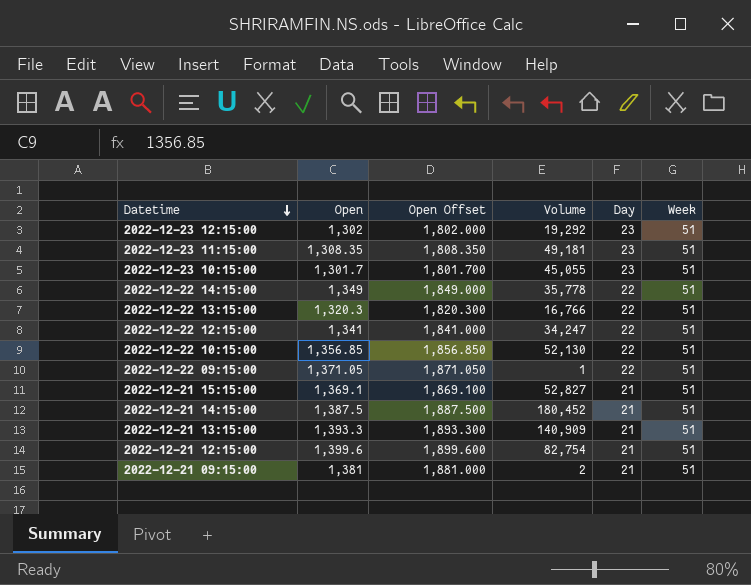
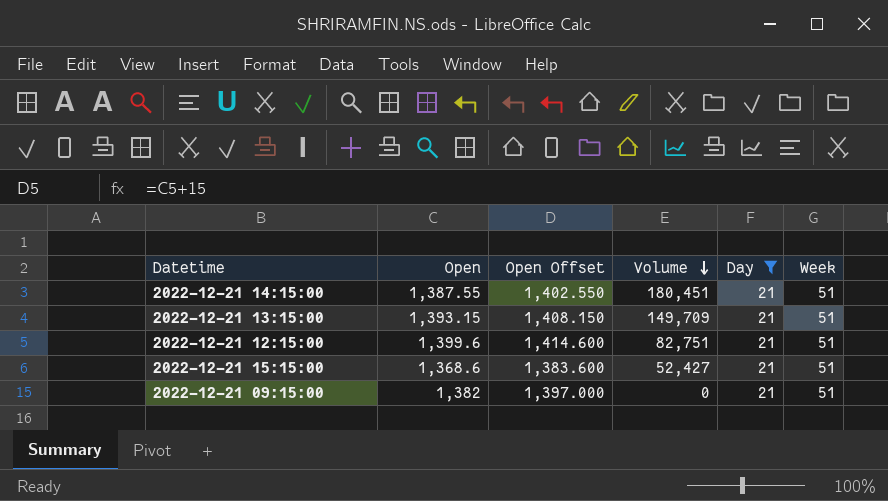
filter: none -> Day = 21
row order: Datetime descending -> Volume descending
column Open Offset | formula: [Open] + 500 -> [Open] + 15
2022-12-21 14:15:00 | Open: 1,387.5 -> 1,387.55
2022-12-21 14:15:00 | Volume: 180,452 -> 180,451
2022-12-21 13:15:00 | Open: 1,393.3 -> 1,393.15
2022-12-21 13:15:00 | Volume: 140,909 -> 149,709
2022-12-21 12:15:00 | Volume: 82,754 -> 82,751
2022-12-21 15:15:00 | Open: 1,369.1 -> 1,368.6
2022-12-21 15:15:00 | Volume: 52,827 -> 52,427
2022-12-21 09:15:00 | Open: 1,381 -> 1,382
2022-12-21 09:15:00 | Volume: 2 -> 0

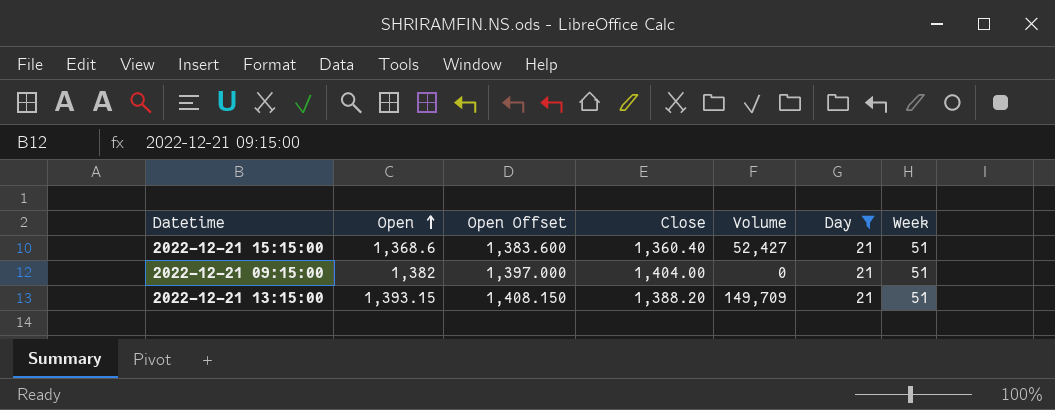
row order: Volume descending -> Open ascending
column Close | position: none -> 4
row 2022-12-21 14:15:00: 1,387.55 | 1,402.550 | 180,451 | 21 | 51 -> none
row 2022-12-21 12:15:00: 1,399.6 | 1,414.600 | 82,751 | 21 | 51 -> none

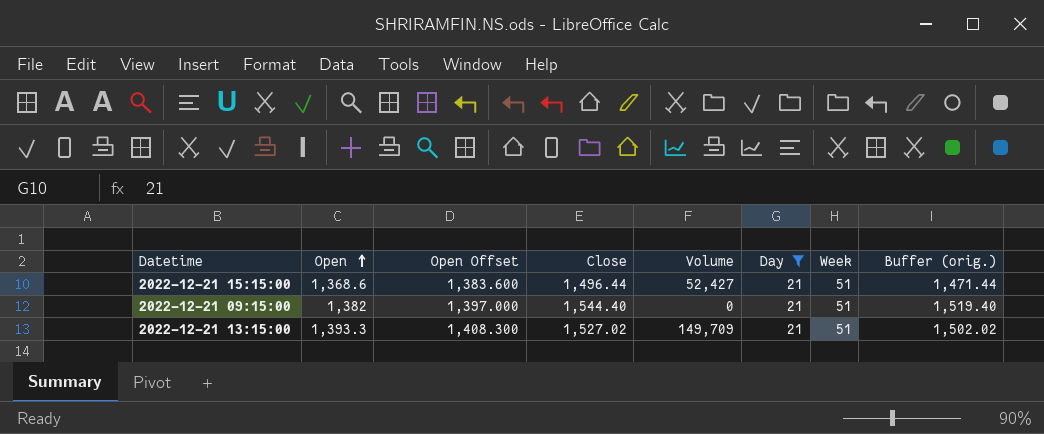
column Buffer (orig.) | formula: none -> [Close] - 25
2022-12-21 15:15:00 | Close: 1,360.40 -> 1,496.44
2022-12-21 09:15:00 | Close: 1,404.00 -> 1,544.40
2022-12-21 13:15:00 | Open: 1,393.15 -> 1,393.3
2022-12-21 13:15:00 | Open Offset: 1,408.150 -> 1,408.300
2022-12-21 13:15:00 | Close: 1,388.20 -> 1,527.02

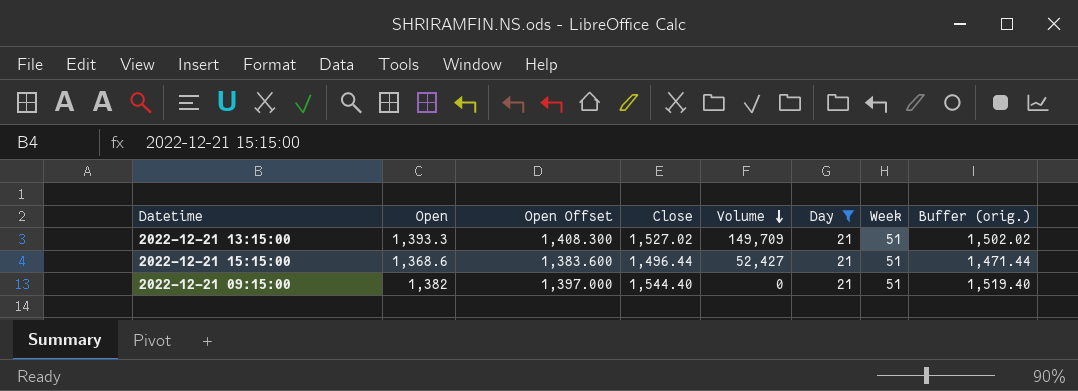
row order: Open ascending -> Volume descending

